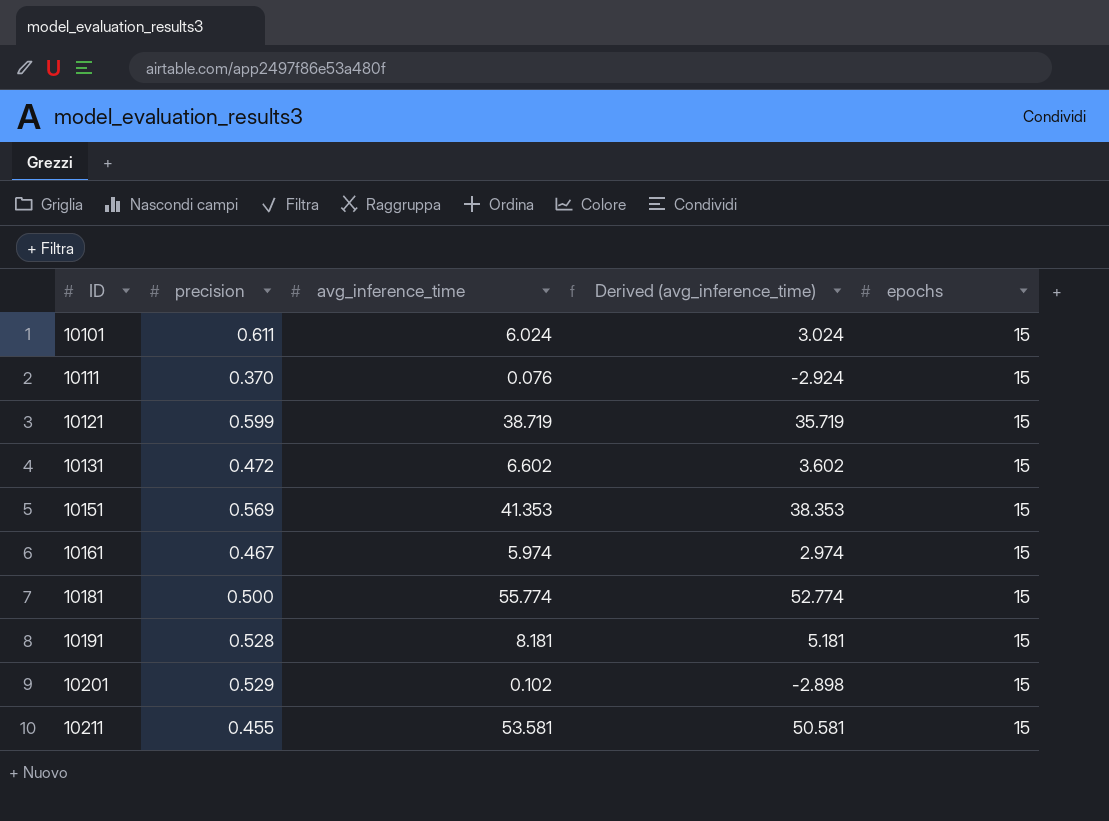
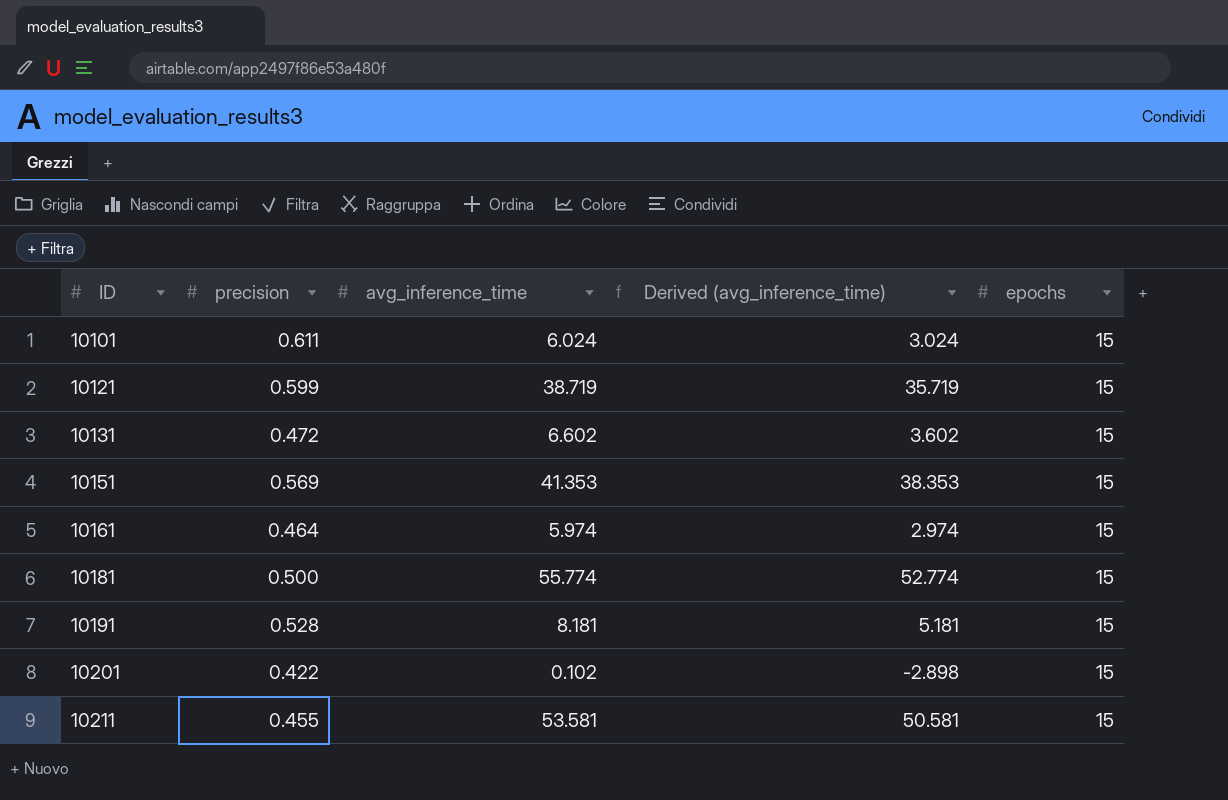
row 10111: 0.370 | 0.076 | -2.924 | 15 -> none
10161 | precision: 0.467 -> 0.464
10201 | precision: 0.529 -> 0.422

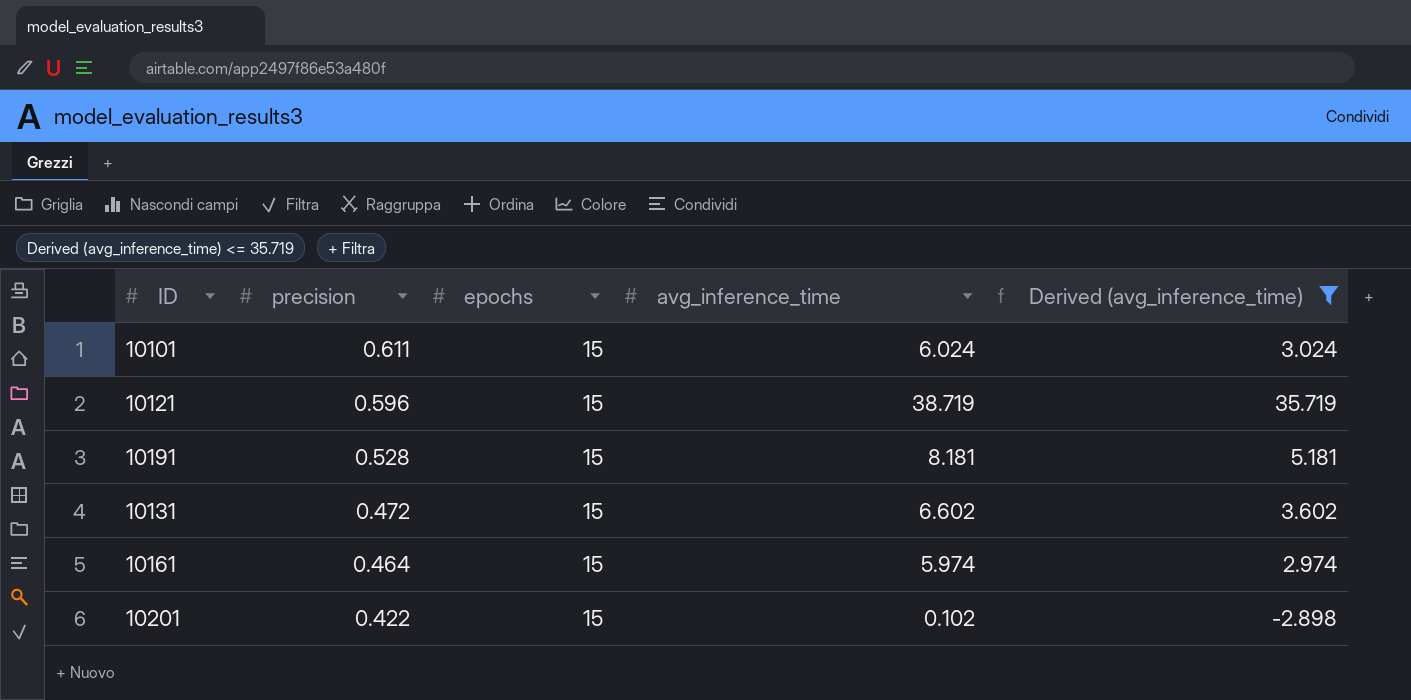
filter: none -> Derived (avg_inference_time) <= 35.719
row order: ID ascending -> precision descending
column epochs | position: 5 -> 3
10121 | precision: 0.599 -> 0.596

